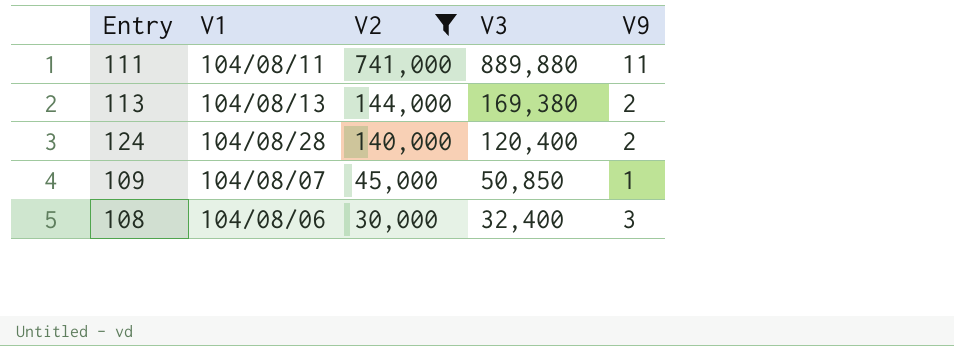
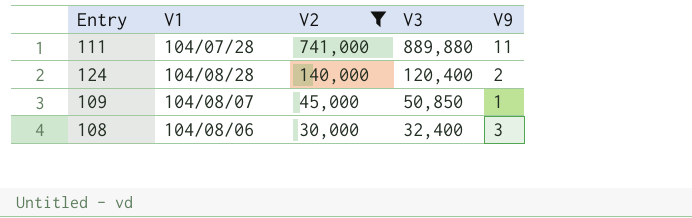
row 113: 104/08/13 | 144,000 | 169,380 | 2 -> none
111 | V1: 104/08/11 -> 104/07/28

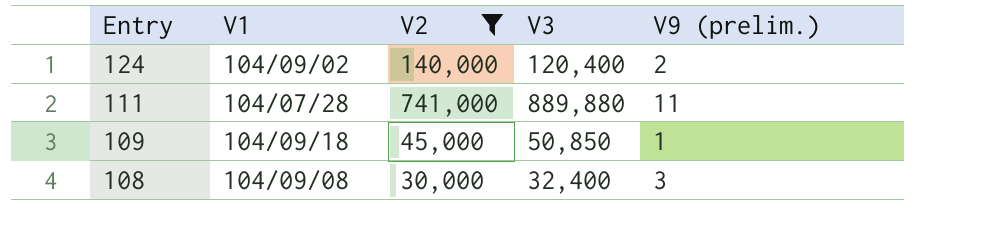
row order: V2 descending -> Entry descending
column name: V9 -> V9 (prelim.)
124 | V1: 104/08/28 -> 104/09/02
109 | V1: 104/08/07 -> 104/09/18
108 | V1: 104/08/06 -> 104/09/08

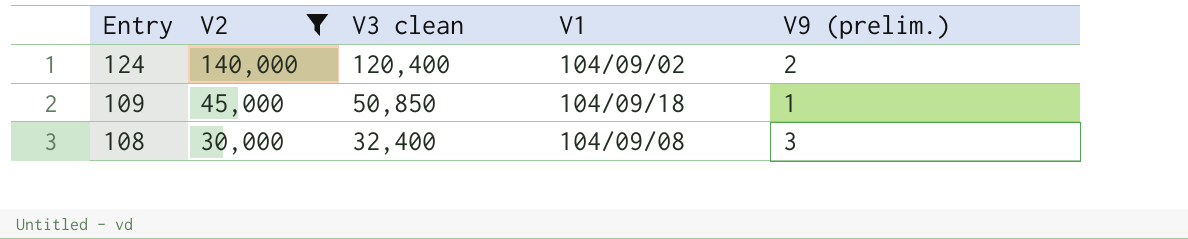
column name: V3 -> V3 clean
column V1 | position: 2 -> 4
row 111: 104/07/28 | 741,000 | 889,880 | 11 -> none

